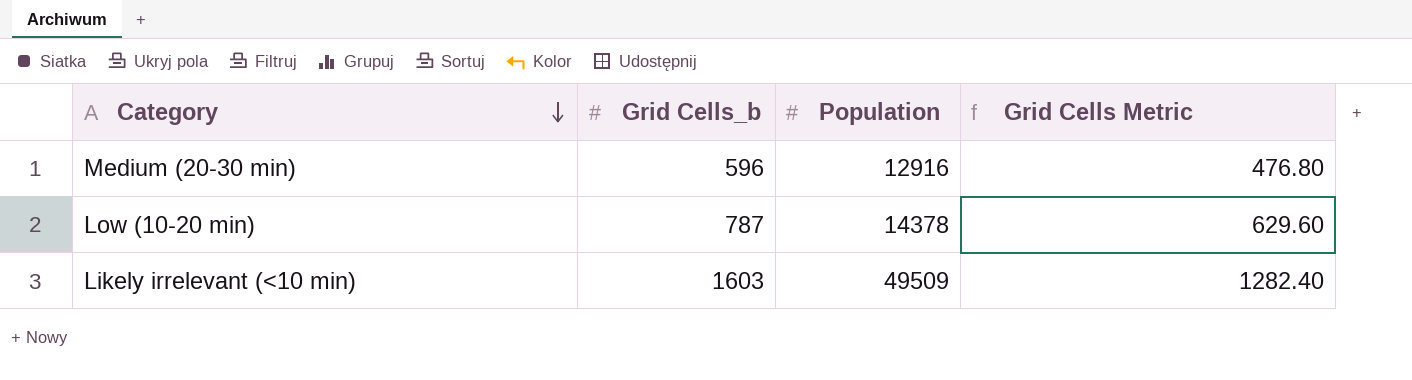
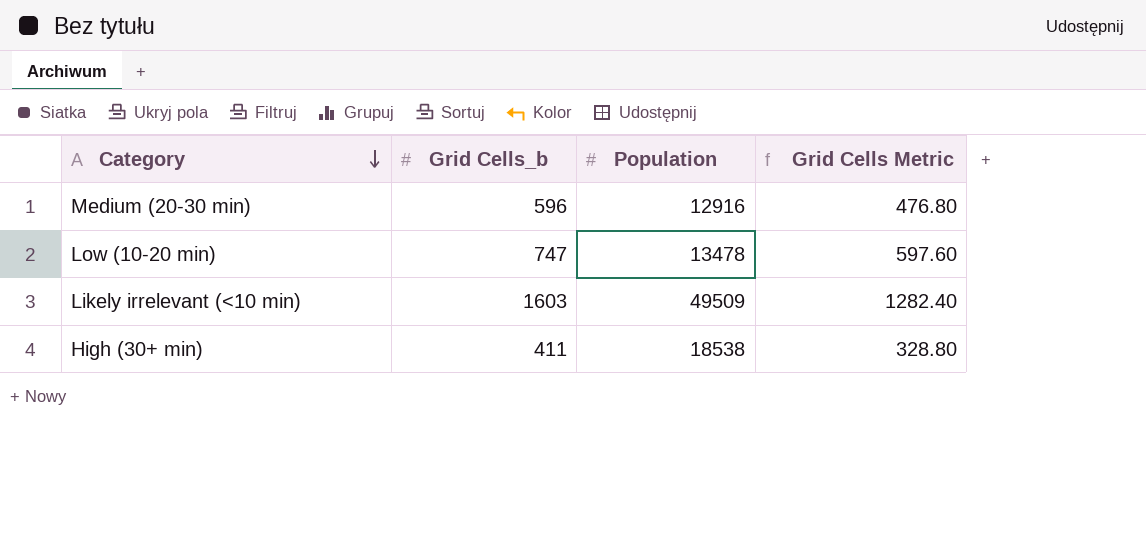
Low (10-20 min) | Grid Cells_b: 787 -> 747
Low (10-20 min) | Population: 14378 -> 13478
Low (10-20 min) | Grid Cells Metric: 629.60 -> 597.60
row High (30+ min): none -> 411 | 18538 | 328.80

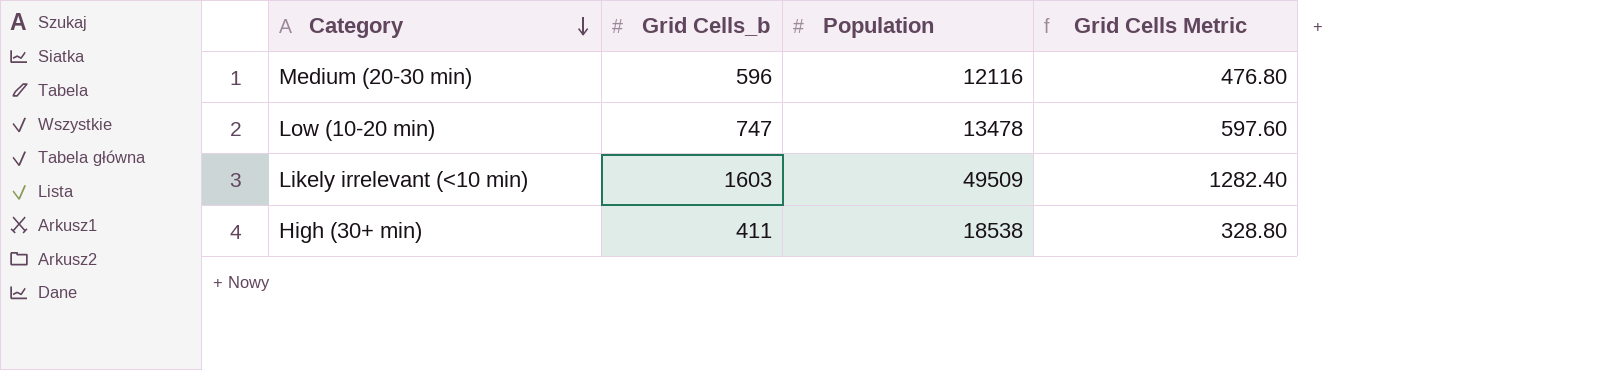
Medium (20-30 min) | Population: 12916 -> 12116

